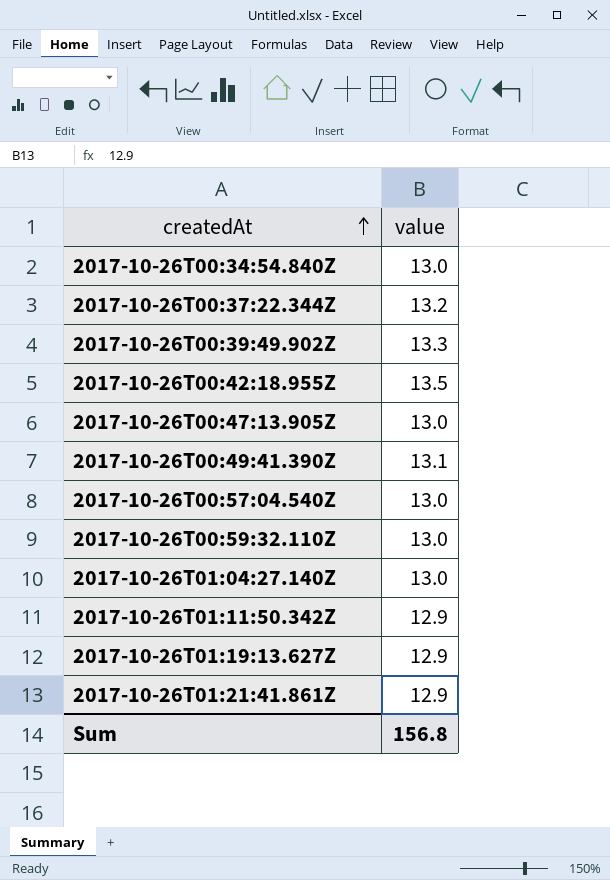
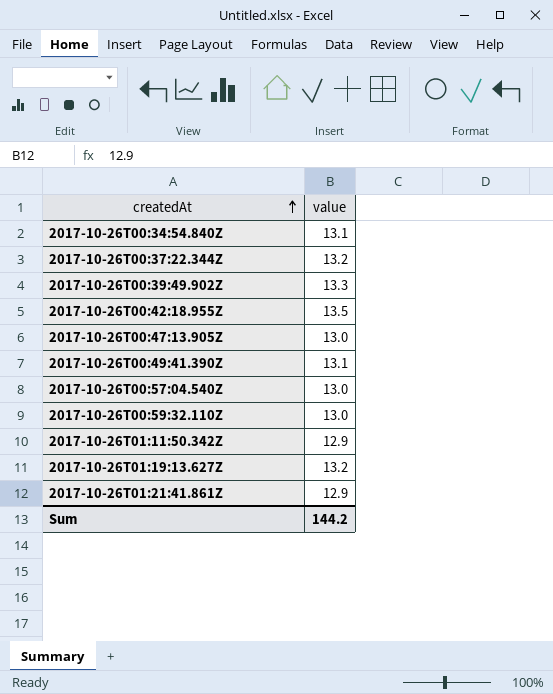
row 2017-10-26T01:04:27.140Z: 13.0 -> none
2017-10-26T00:34:54.840Z | value: 13.0 -> 13.1
2017-10-26T01:19:13.627Z | value: 12.9 -> 13.2
Sum | value: 156.8 -> 144.2

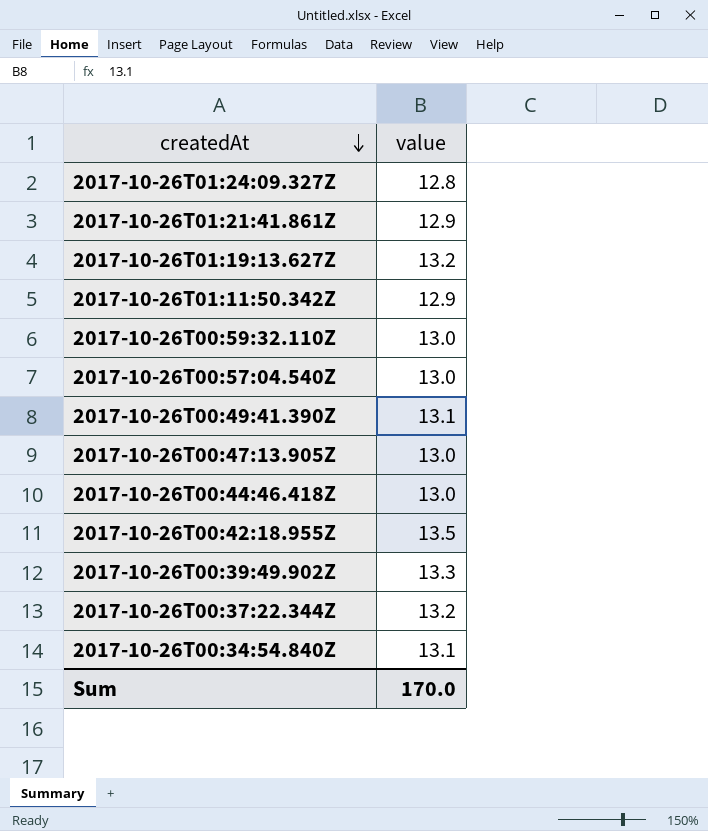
row order: createdAt ascending -> createdAt descending
row 2017-10-26T01:24:09.327Z: none -> 12.8
row 2017-10-26T00:44:46.418Z: none -> 13.0
Sum | value: 144.2 -> 170.0

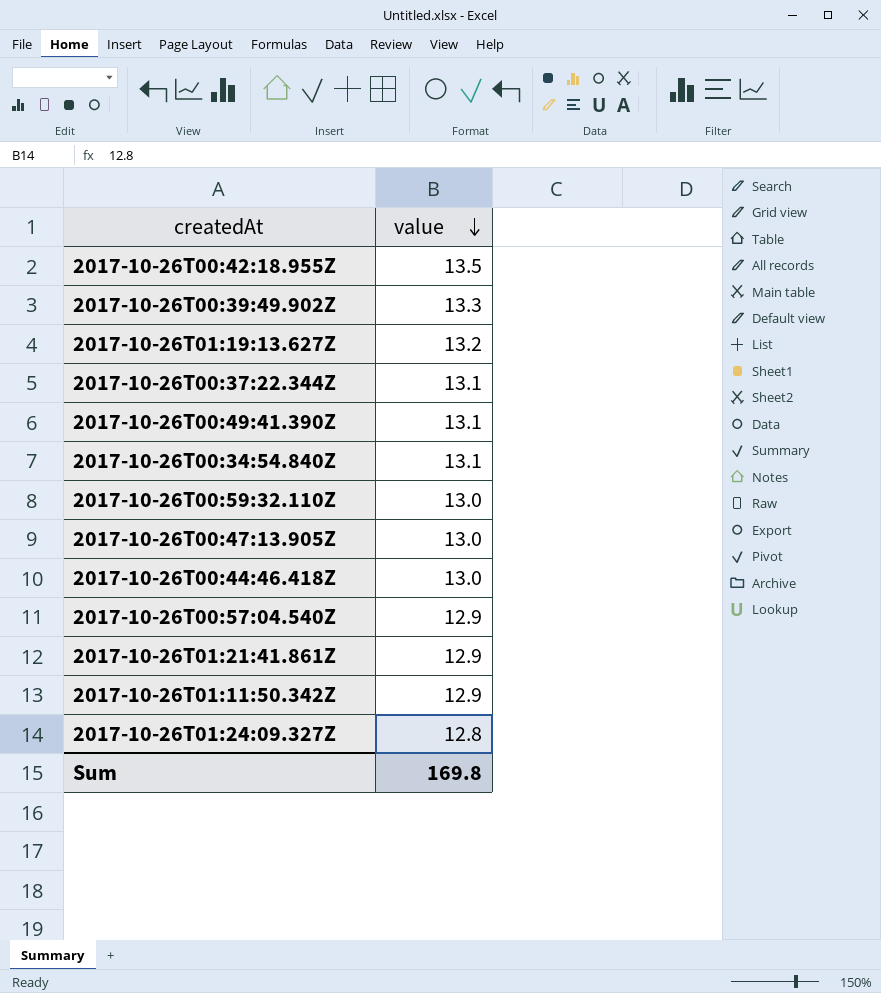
row order: createdAt descending -> value descending
2017-10-26T00:37:22.344Z | value: 13.2 -> 13.1
2017-10-26T00:57:04.540Z | value: 13.0 -> 12.9
Sum | value: 170.0 -> 169.8

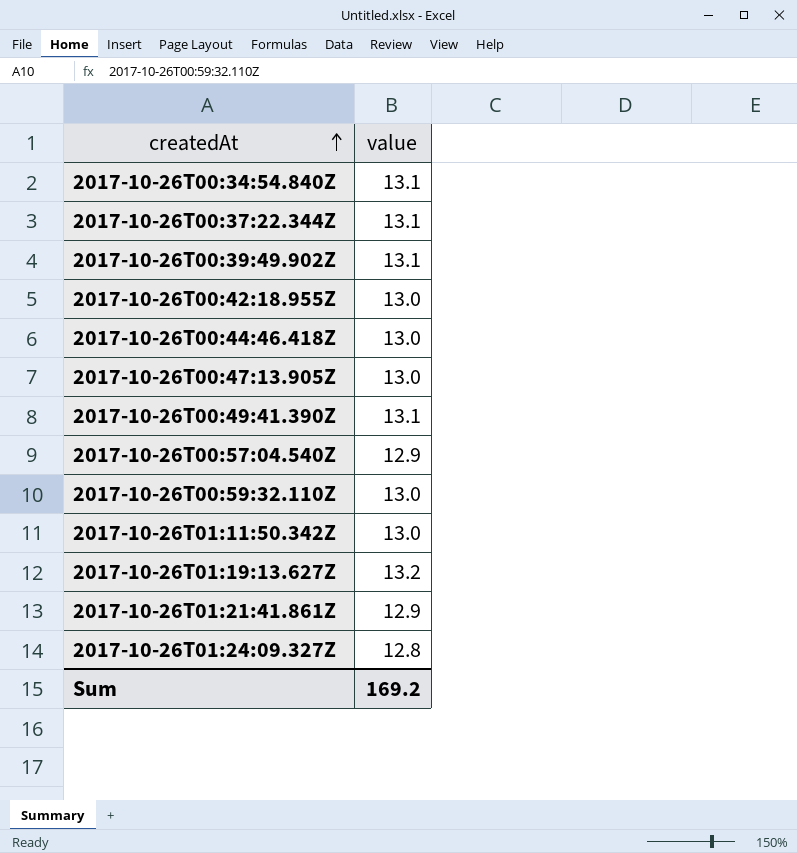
row order: value descending -> createdAt ascending
2017-10-26T00:39:49.902Z | value: 13.3 -> 13.1
2017-10-26T00:42:18.955Z | value: 13.5 -> 13.0
2017-10-26T01:11:50.342Z | value: 12.9 -> 13.0
Sum | value: 169.8 -> 169.2

